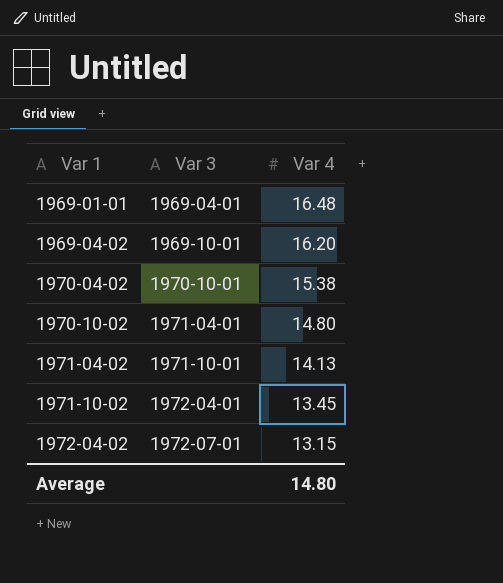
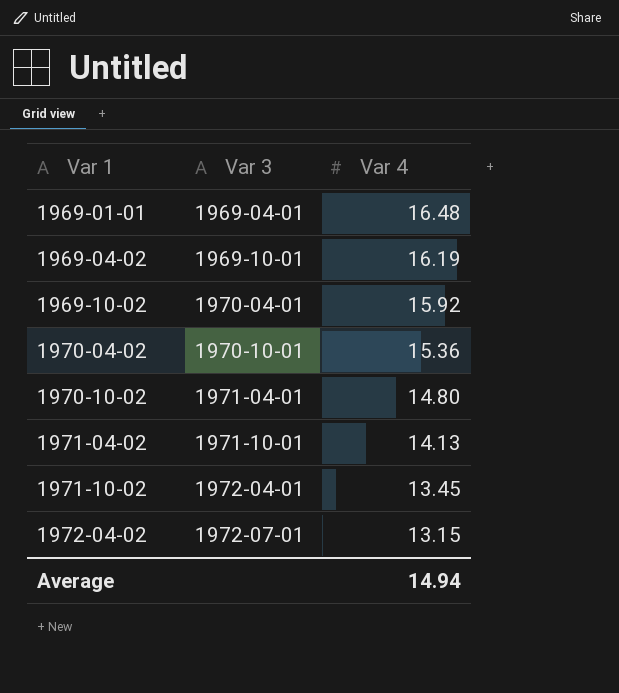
1969-04-02 | Var 4: 16.20 -> 16.19
row 1969-10-02: none -> 1970-04-01 | 15.92
1970-04-02 | Var 4: 15.38 -> 15.36
Average | Var 4: 14.80 -> 14.94

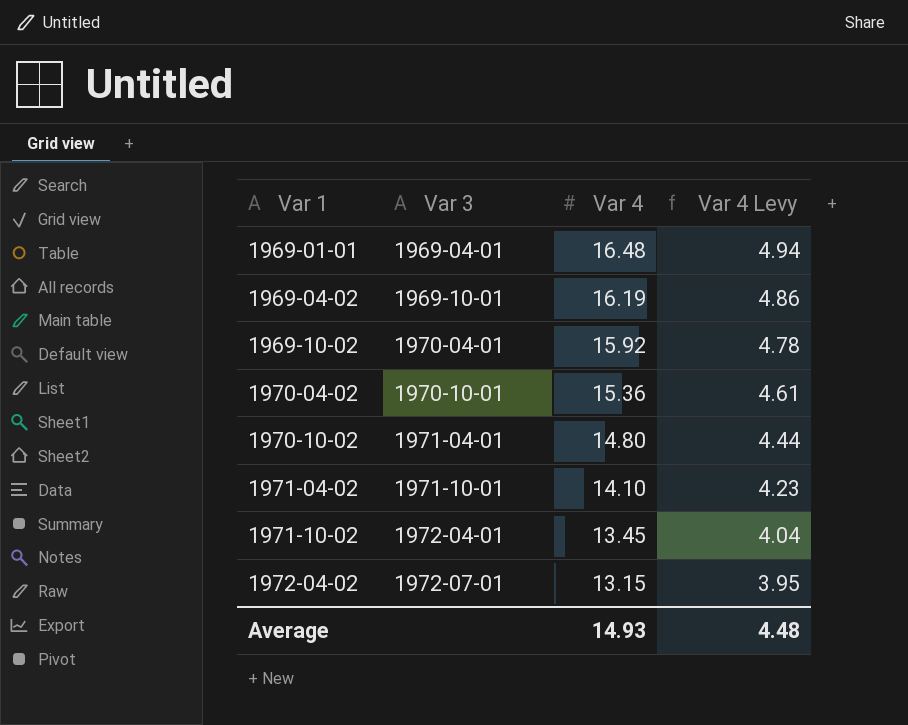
column Var 4 Levy | formula: none -> [Var 4] * 0.3
1971-04-02 | Var 4: 14.13 -> 14.10
Average | Var 4: 14.94 -> 14.93

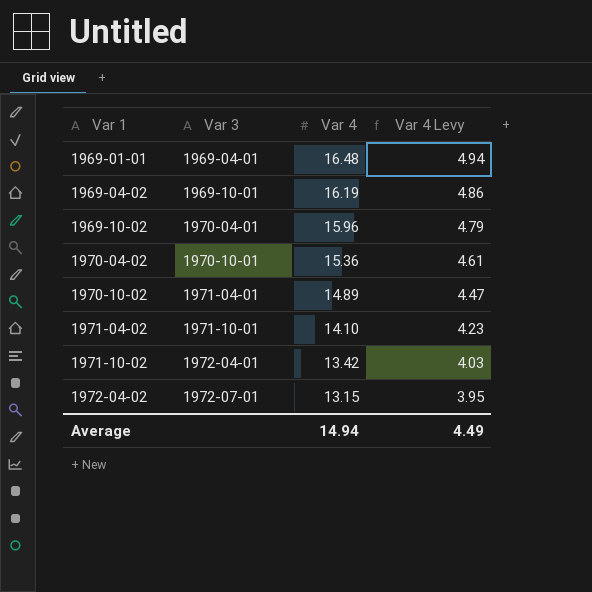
1969-10-02 | Var 4: 15.92 -> 15.96
1969-10-02 | Var 4 Levy: 4.78 -> 4.79
1970-10-02 | Var 4: 14.80 -> 14.89
1970-10-02 | Var 4 Levy: 4.44 -> 4.47
1971-10-02 | Var 4: 13.45 -> 13.42
1971-10-02 | Var 4 Levy: 4.04 -> 4.03
Average | Var 4: 14.93 -> 14.94
Average | Var 4 Levy: 4.48 -> 4.49

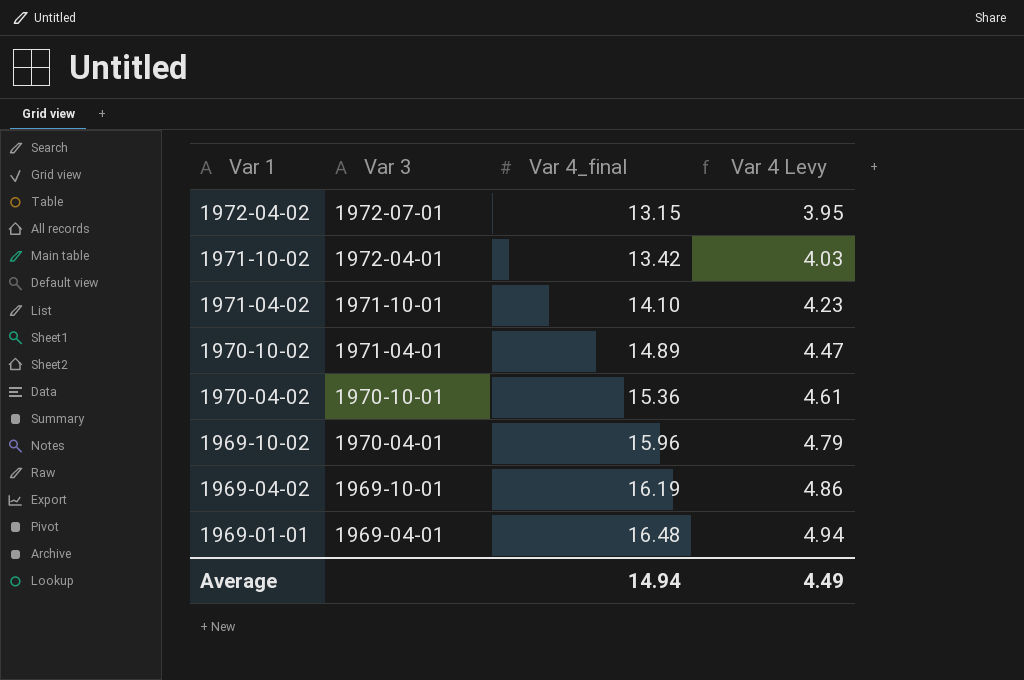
row order: Var 1 ascending -> Var 1 descending
column name: Var 4 -> Var 4_final

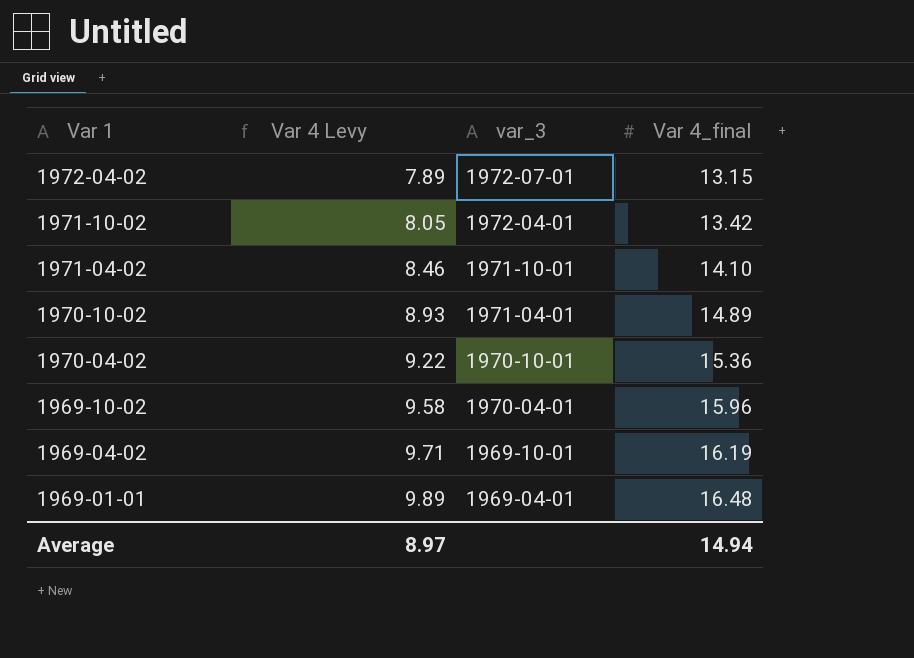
column Var 4 Levy | formula: [Var 4_final] * 0.3 -> [Var 4_final] * 0.6
column Var 4 Levy | position: 4 -> 2
column name: Var 3 -> var_3
Average | Var 4 Levy: 4.49 -> 8.97

